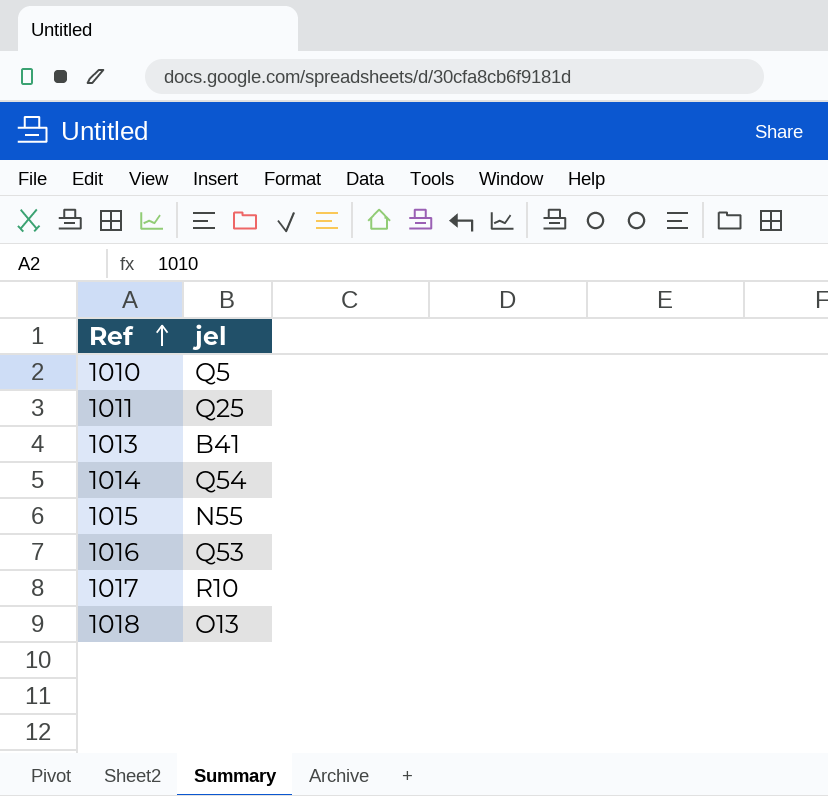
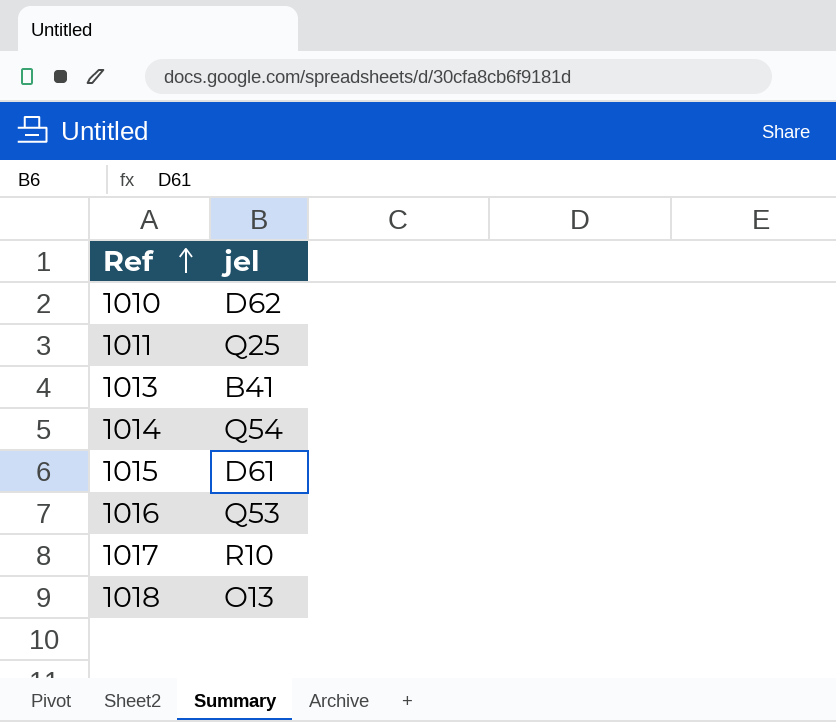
1010 | jel: Q5 -> D62
1015 | jel: N55 -> D61

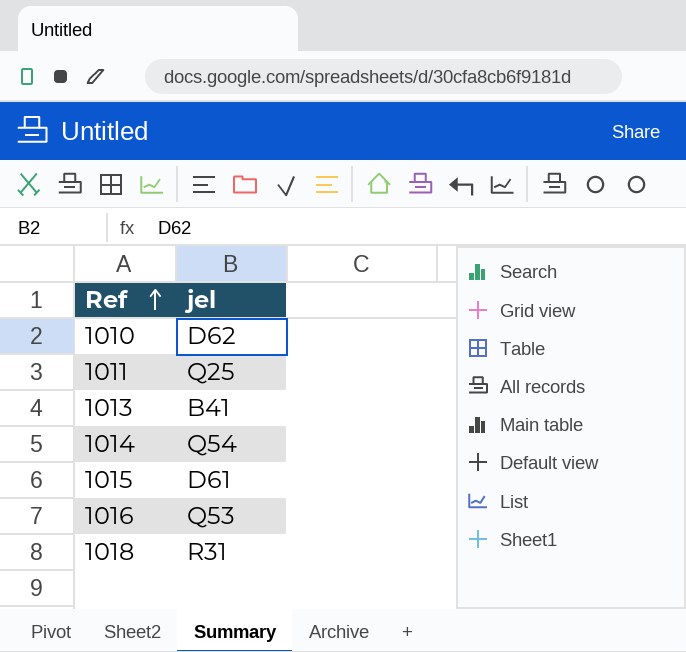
row 1017: R10 -> none
1018 | jel: O13 -> R31

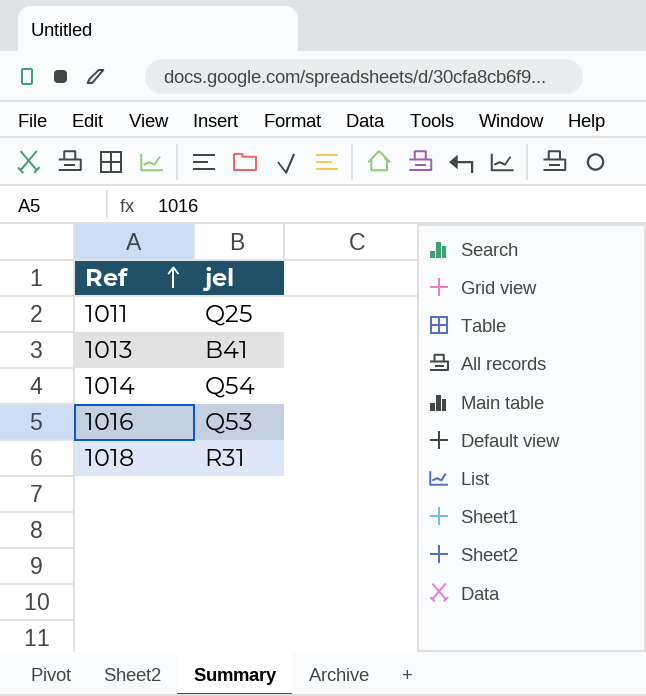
row 1010: D62 -> none
row 1015: D61 -> none

